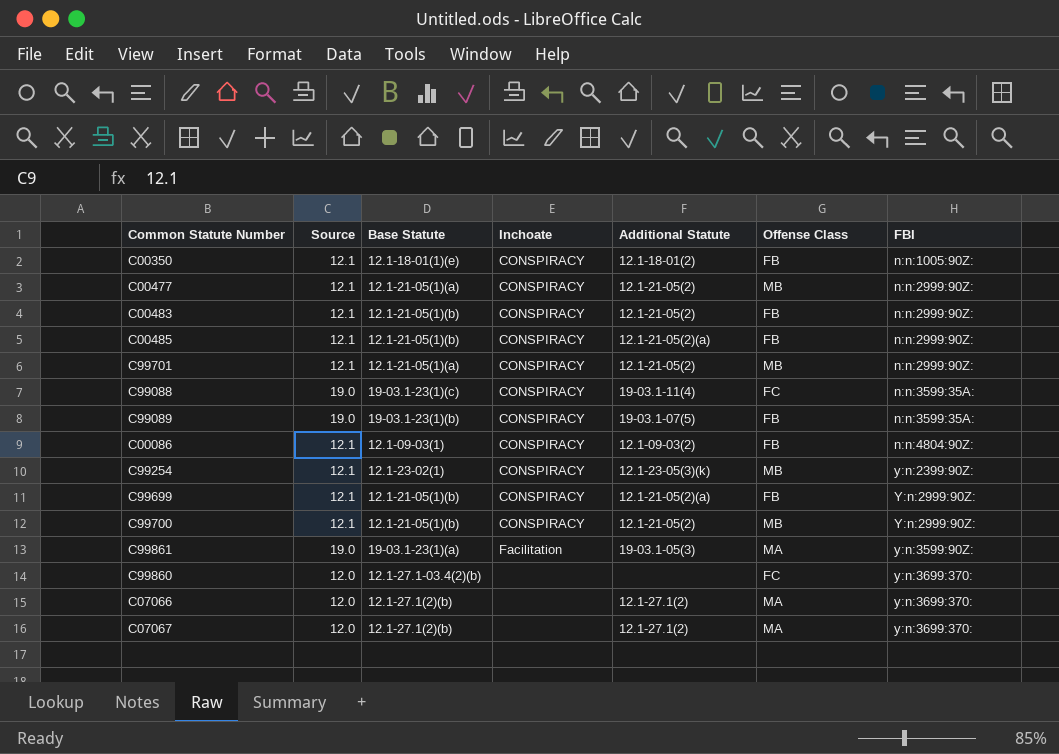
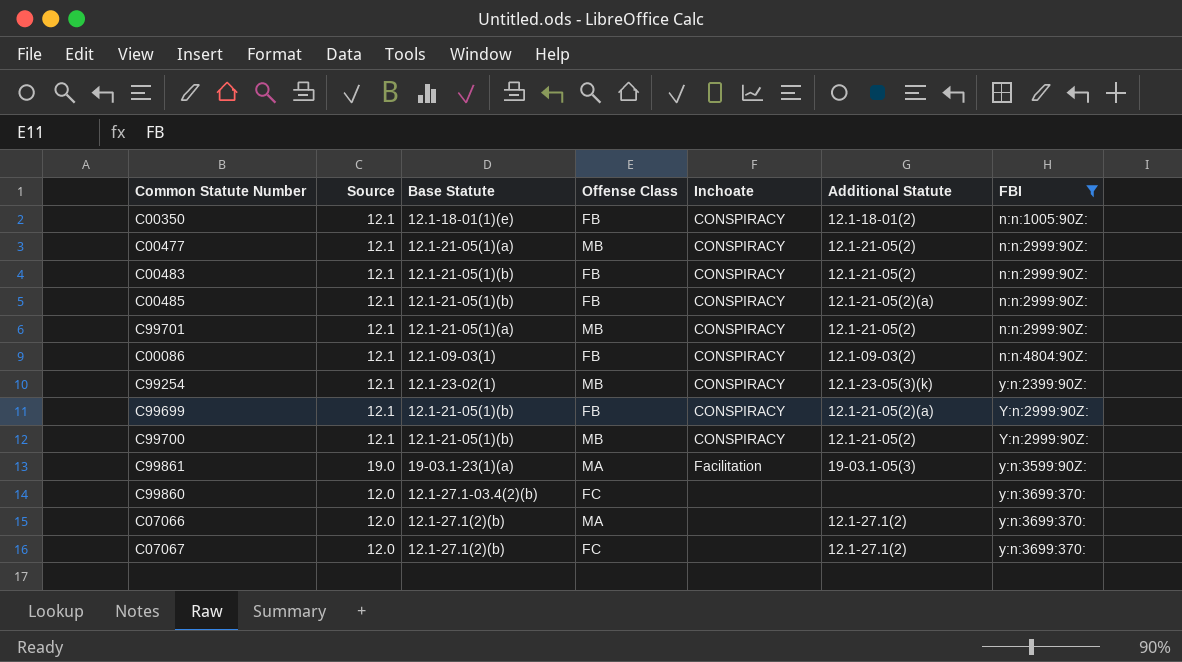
filter: none -> FBI != n:n:3599:35A:
column Offense Class | position: 6 -> 4
C07067 | Offense Class: MA -> FC

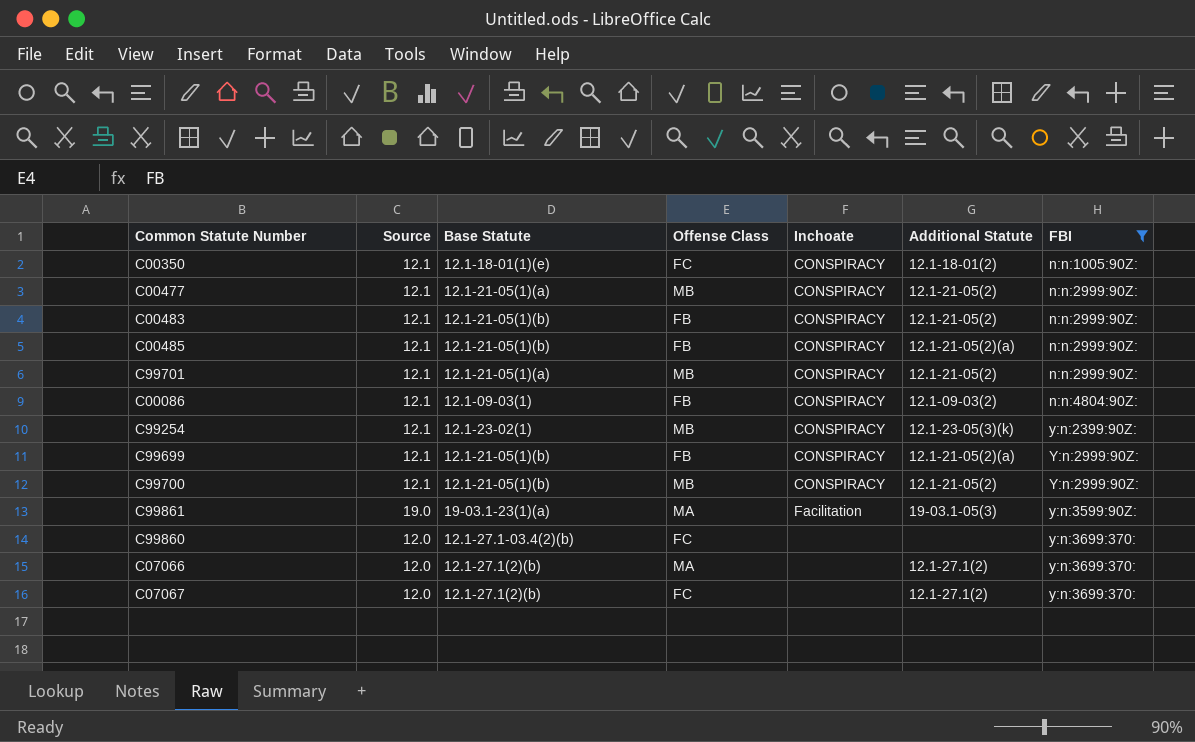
C00350 | Offense Class: FB -> FC

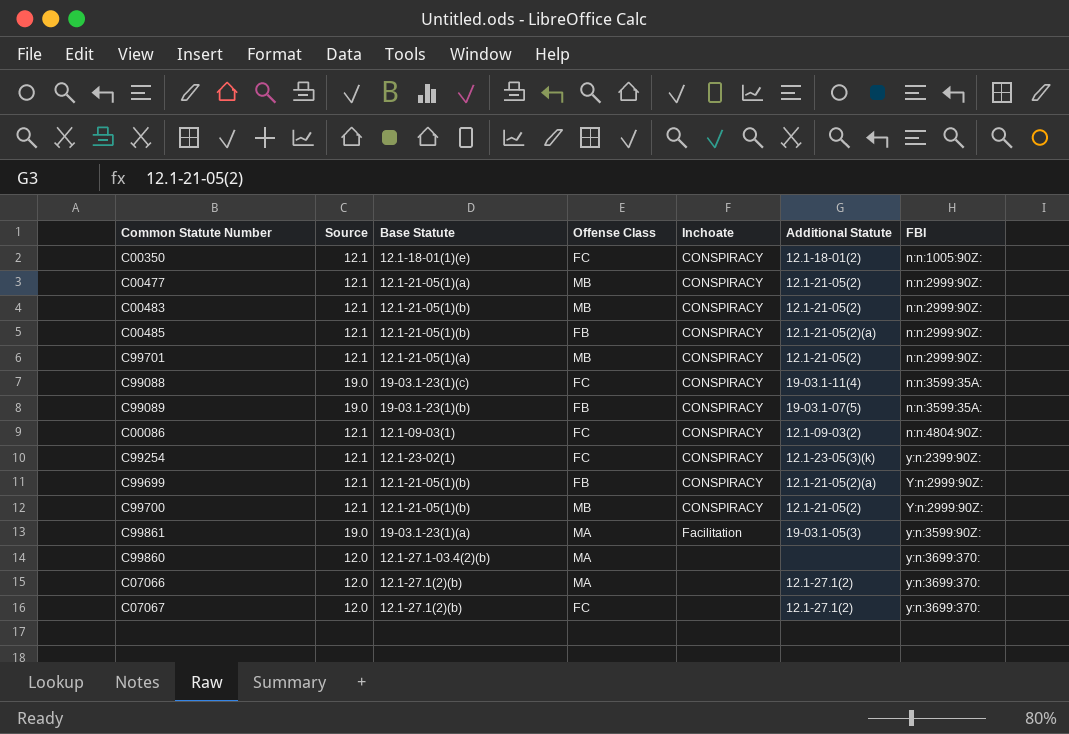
filter: FBI != n:n:3599:35A: -> none
C00483 | Offense Class: FB -> MB
C00086 | Offense Class: FB -> FC
C99254 | Offense Class: MB -> FC
C99860 | Offense Class: FC -> MA

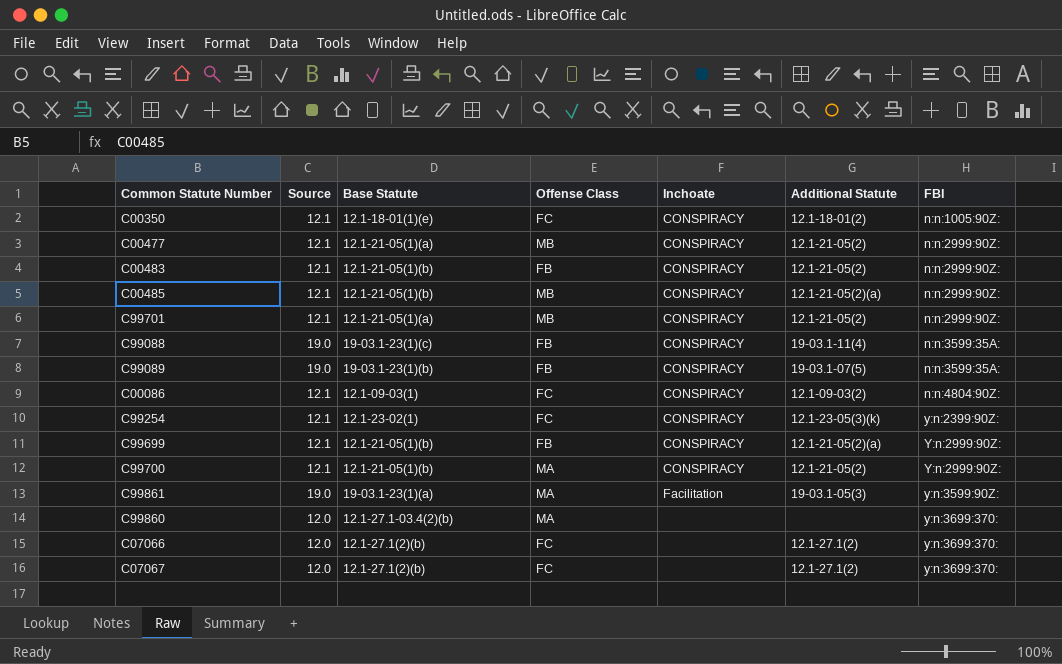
C00483 | Offense Class: MB -> FB
C00485 | Offense Class: FB -> MB
C99088 | Offense Class: FC -> FB
C99700 | Offense Class: MB -> MA
C07066 | Offense Class: MA -> FC

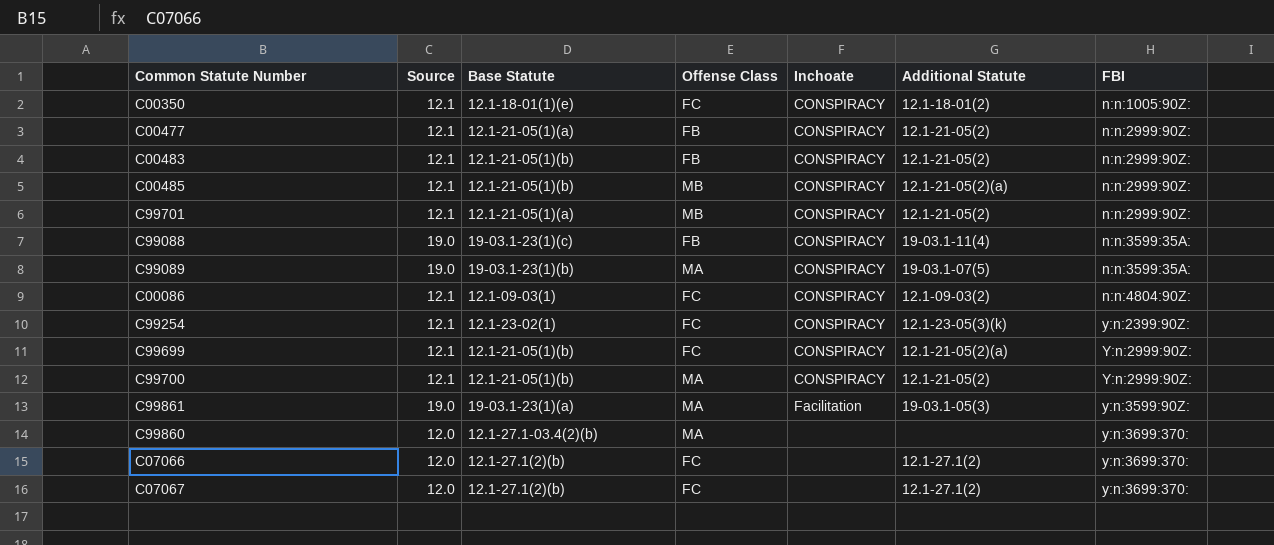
C00477 | Offense Class: MB -> FB
C99089 | Offense Class: FB -> MA
C99699 | Offense Class: FB -> FC

